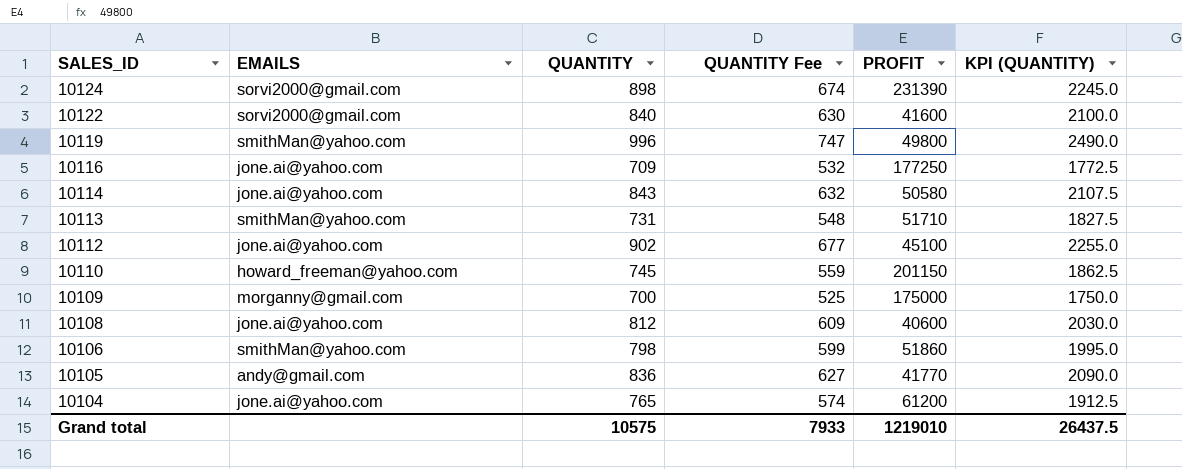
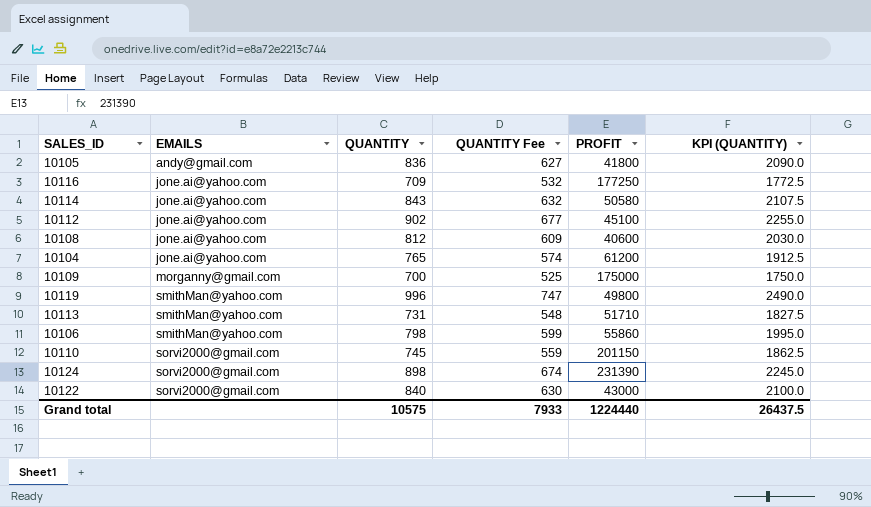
row order: SALES_ID descending -> EMAILS ascending
10105 | PROFIT: 41770 -> 41800
10106 | PROFIT: 51860 -> 55860
10110 | EMAILS: howard_freeman@yahoo.com -> sorvi2000@gmail.com
10122 | PROFIT: 41600 -> 43000
Grand total | PROFIT: 1219010 -> 1224440

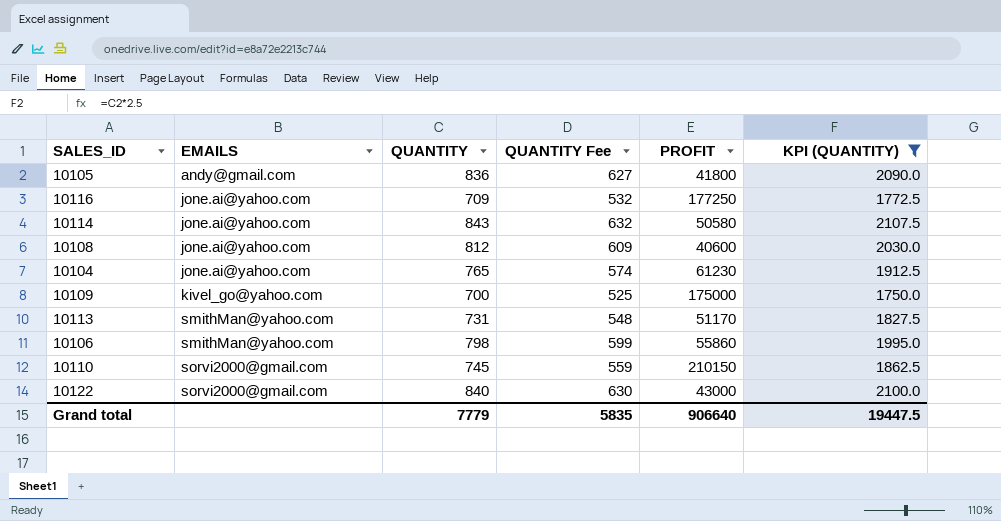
filter: none -> KPI (QUANTITY) <= 2107.5
10104 | PROFIT: 61200 -> 61230
10109 | EMAILS: morganny@gmail.com -> kivel_go@yahoo.com
10113 | PROFIT: 51710 -> 51170
10110 | PROFIT: 201150 -> 210150
Grand total | QUANTITY: 10575 -> 7779
Grand total | QUANTITY Fee: 7933 -> 5835
Grand total | PROFIT: 1224440 -> 906640
Grand total | KPI (QUANTITY): 26437.5 -> 19447.5

